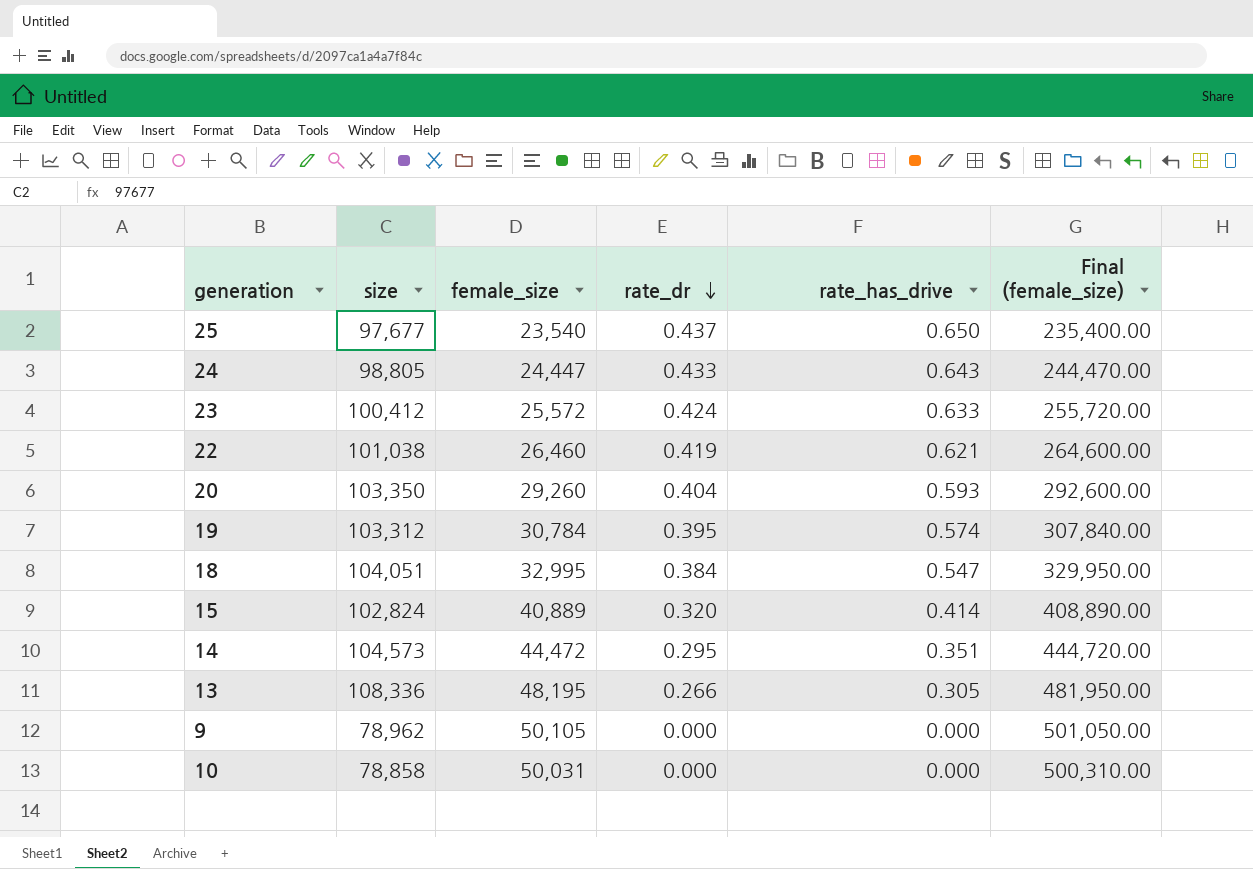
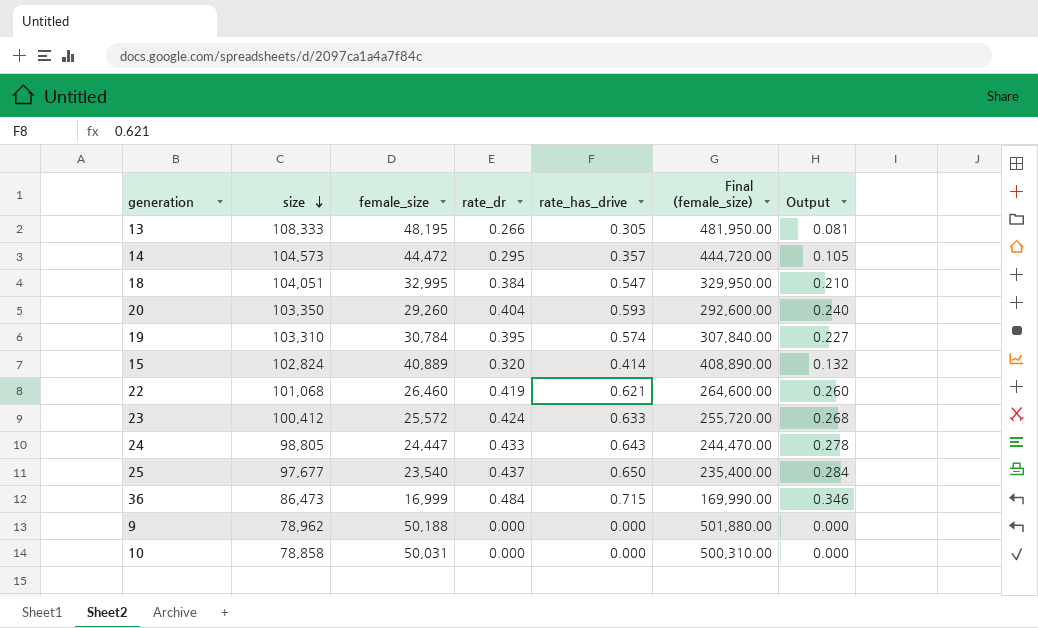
row order: rate_dr descending -> size descending
column Output | formula: none -> [rate_dr] * [rate_has_drive]
13 | size: 108,336 -> 108,333
14 | rate_has_drive: 0.351 -> 0.357
19 | size: 103,312 -> 103,310
22 | size: 101,038 -> 101,068
row 36: none -> 86,473 | 16,999 | 0.484 | 0.715 | 169,990.00 | 0.346
9 | female_size: 50,105 -> 50,188
9 | Final (female_size): 501,050.00 -> 501,880.00

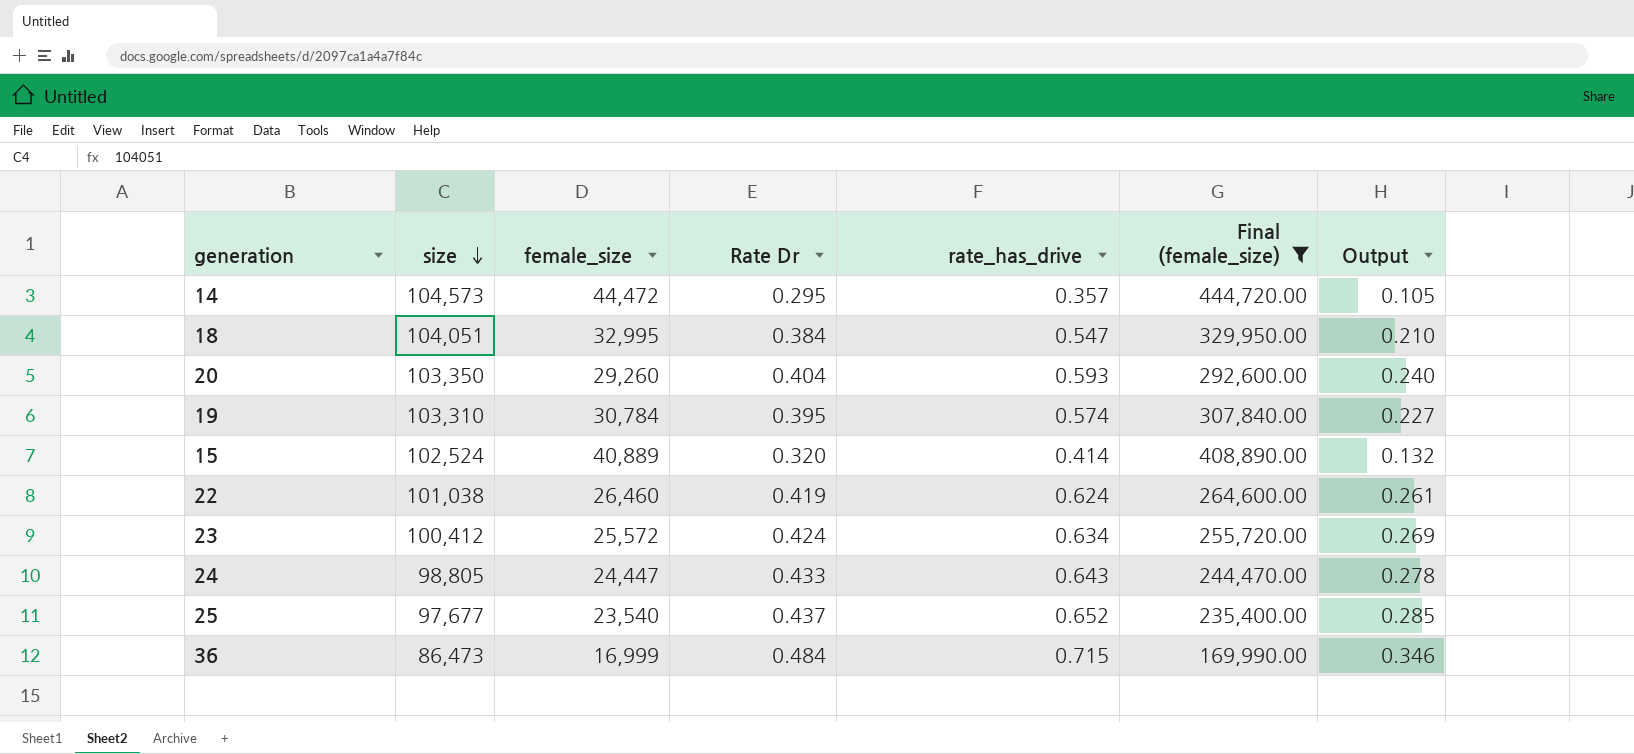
filter: none -> Final (female_size) <= 444,720.00
column name: rate_dr -> Rate Dr
15 | size: 102,824 -> 102,524
22 | size: 101,068 -> 101,038
22 | rate_has_drive: 0.621 -> 0.624
22 | Output: 0.260 -> 0.261
23 | rate_has_drive: 0.633 -> 0.634
23 | Output: 0.268 -> 0.269
25 | rate_has_drive: 0.650 -> 0.652
25 | Output: 0.284 -> 0.285

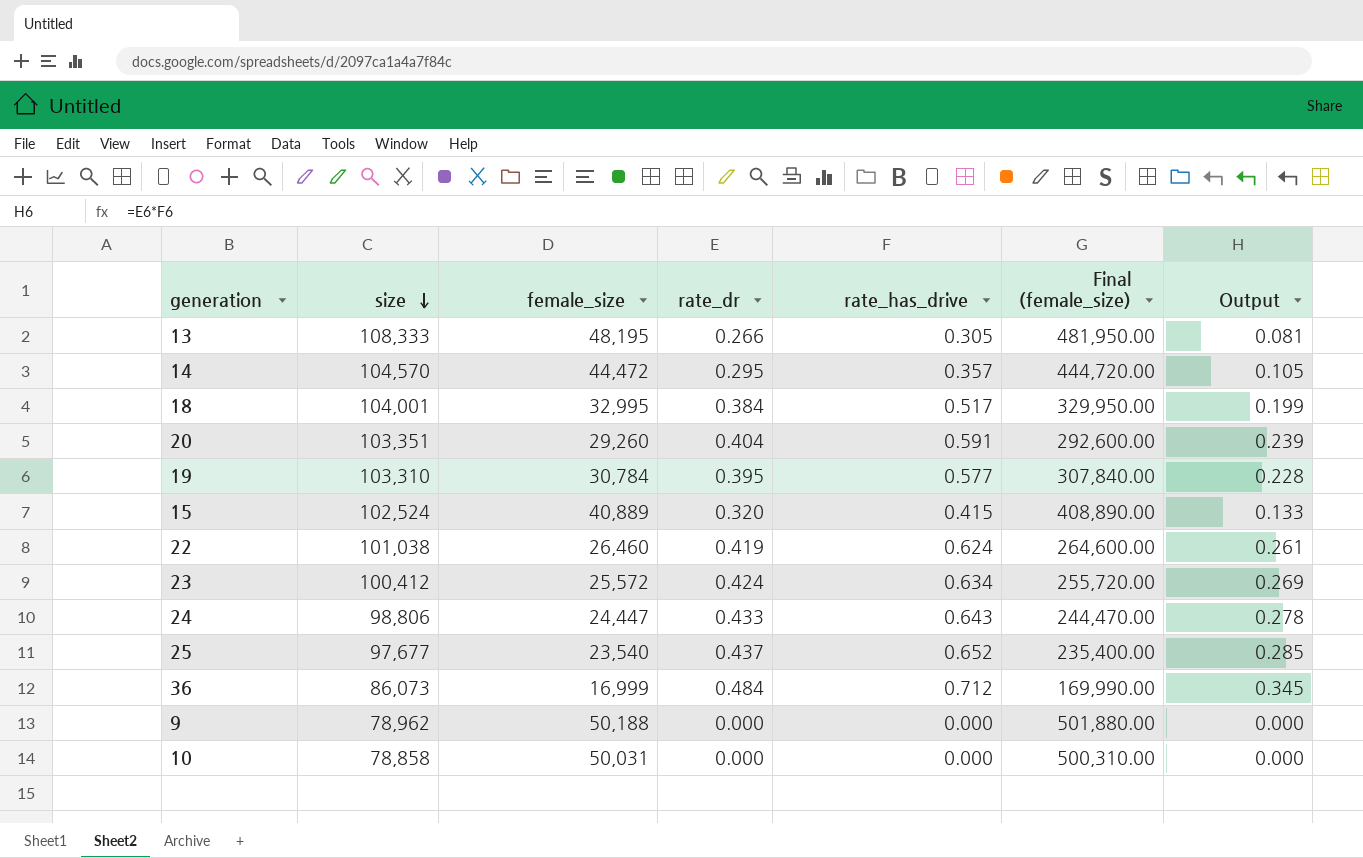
filter: Final (female_size) <= 444,720.00 -> none
column name: Rate Dr -> rate_dr
14 | size: 104,573 -> 104,570
18 | size: 104,051 -> 104,001
18 | rate_has_drive: 0.547 -> 0.517
18 | Output: 0.210 -> 0.199
20 | size: 103,350 -> 103,351
20 | rate_has_drive: 0.593 -> 0.591
20 | Output: 0.240 -> 0.239
19 | rate_has_drive: 0.574 -> 0.577
19 | Output: 0.227 -> 0.228
15 | rate_has_drive: 0.414 -> 0.415
15 | Output: 0.132 -> 0.133
24 | size: 98,805 -> 98,806
36 | size: 86,473 -> 86,073
36 | rate_has_drive: 0.715 -> 0.712
36 | Output: 0.346 -> 0.345

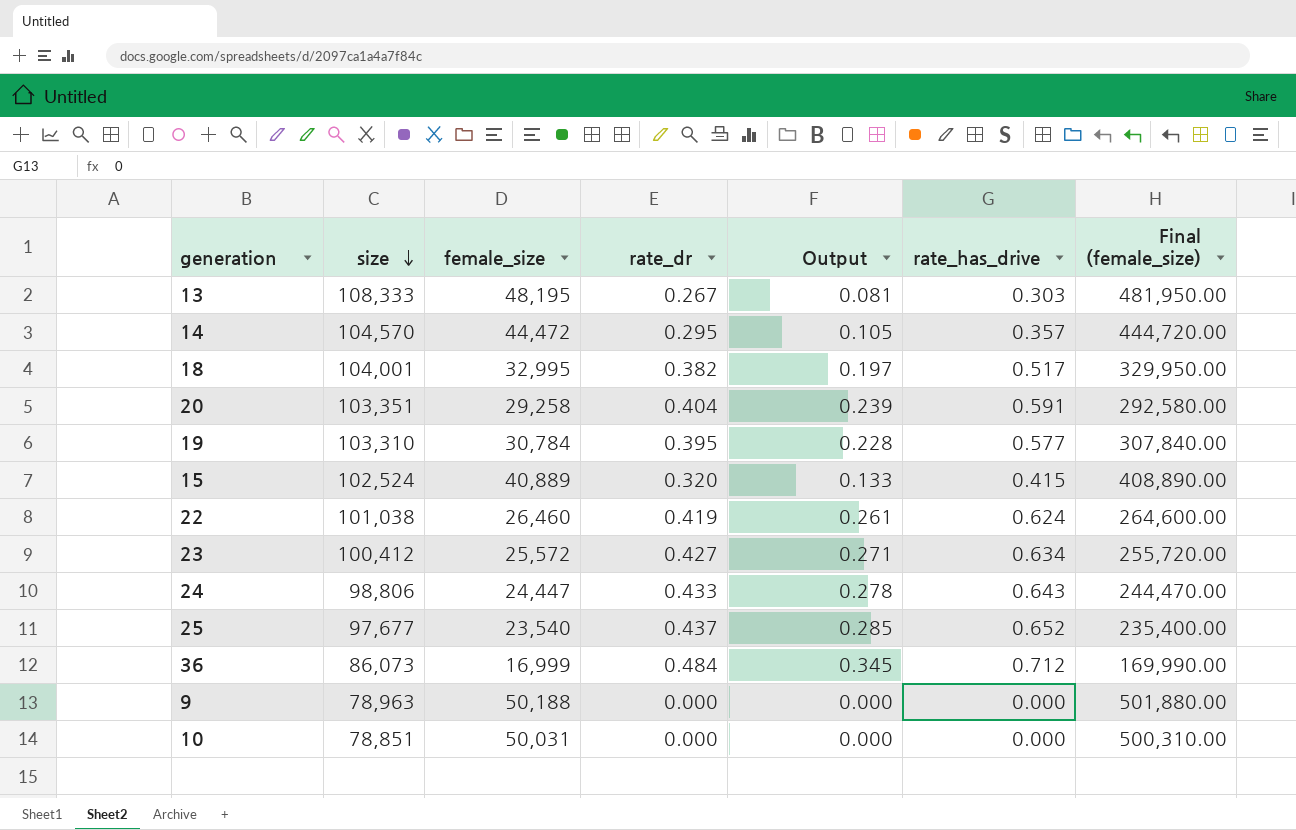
column Output | position: 7 -> 5
13 | rate_dr: 0.266 -> 0.267
13 | rate_has_drive: 0.305 -> 0.303
18 | rate_dr: 0.384 -> 0.382
18 | Output: 0.199 -> 0.197
20 | female_size: 29,260 -> 29,258
20 | Final (female_size): 292,600.00 -> 292,580.00
23 | rate_dr: 0.424 -> 0.427
23 | Output: 0.269 -> 0.271
9 | size: 78,962 -> 78,963
10 | size: 78,858 -> 78,851

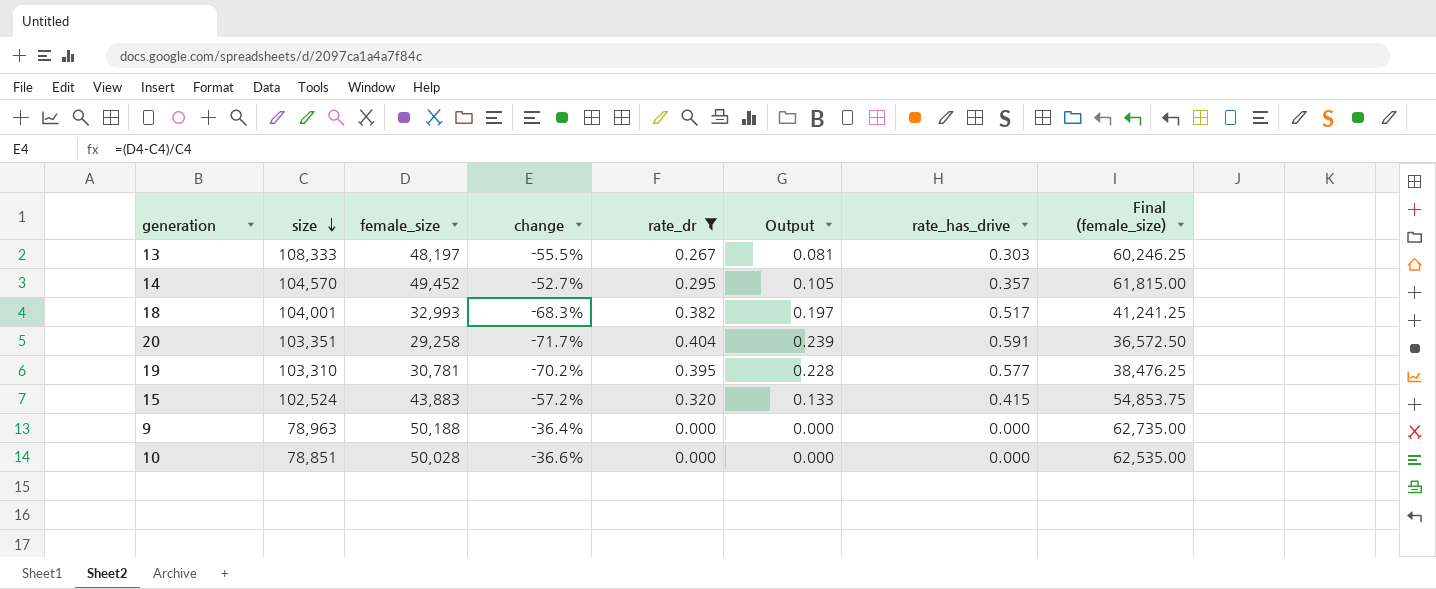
filter: none -> rate_dr <= 0.404
column change | formula: none -> ([female_size] - [size]) / [size]
column Final (female_size) | formula: [female_size] * 10 -> [female_size] * 1.25
13 | female_size: 48,195 -> 48,197
14 | female_size: 44,472 -> 49,452
18 | female_size: 32,995 -> 32,993
19 | female_size: 30,784 -> 30,781
15 | female_size: 40,889 -> 43,883
10 | female_size: 50,031 -> 50,028

